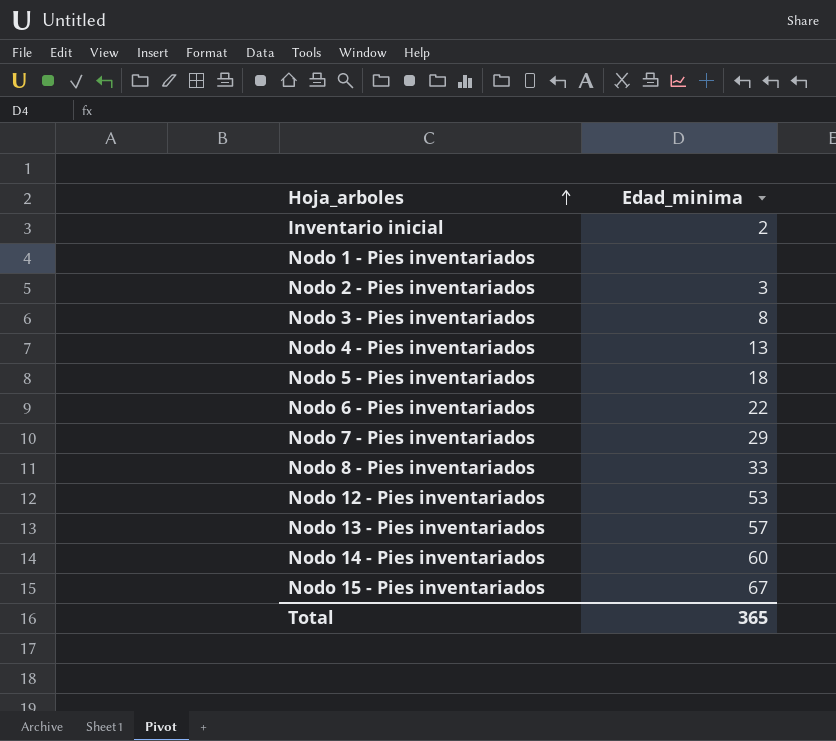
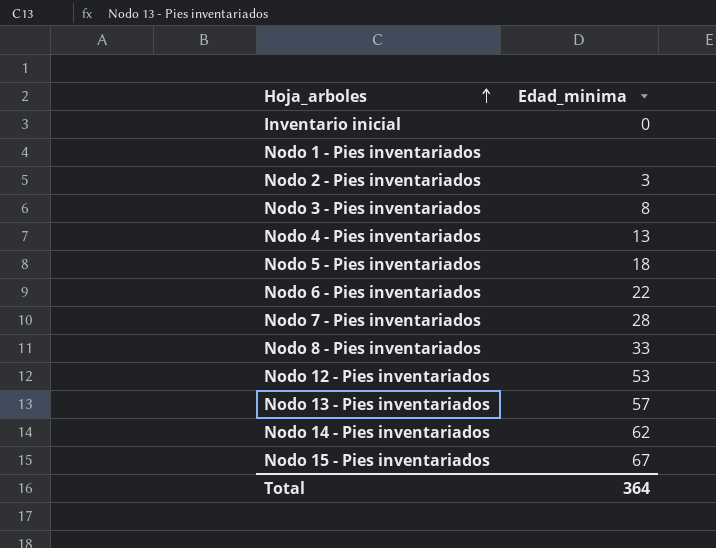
Inventario inicial | Edad_minima: 2 -> 0
Nodo 7 - Pies inventariados | Edad_minima: 29 -> 28
Nodo 14 - Pies inventariados | Edad_minima: 60 -> 62
Total | Edad_minima: 365 -> 364

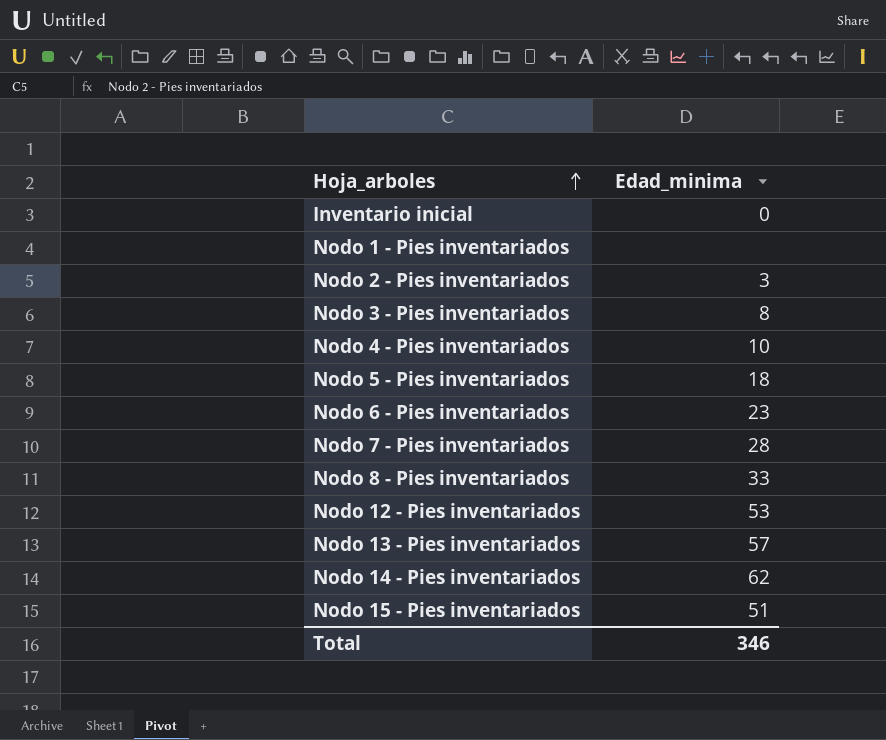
Nodo 4 - Pies inventariados | Edad_minima: 13 -> 10
Nodo 6 - Pies inventariados | Edad_minima: 22 -> 23
Nodo 15 - Pies inventariados | Edad_minima: 67 -> 51
Total | Edad_minima: 364 -> 346

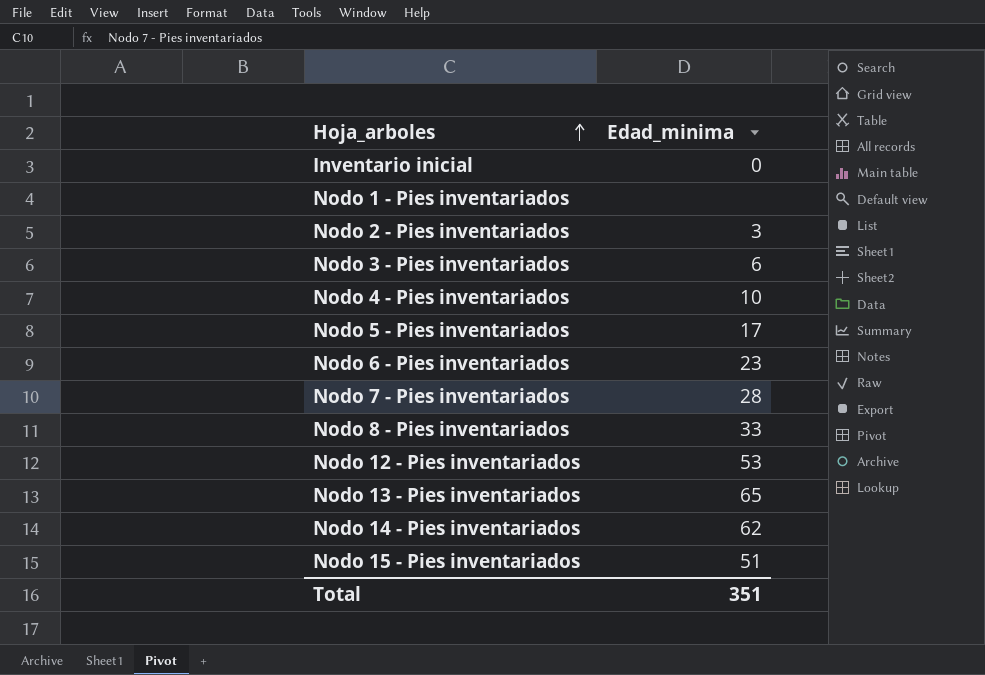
Nodo 3 - Pies inventariados | Edad_minima: 8 -> 6
Nodo 5 - Pies inventariados | Edad_minima: 18 -> 17
Nodo 13 - Pies inventariados | Edad_minima: 57 -> 65
Total | Edad_minima: 346 -> 351

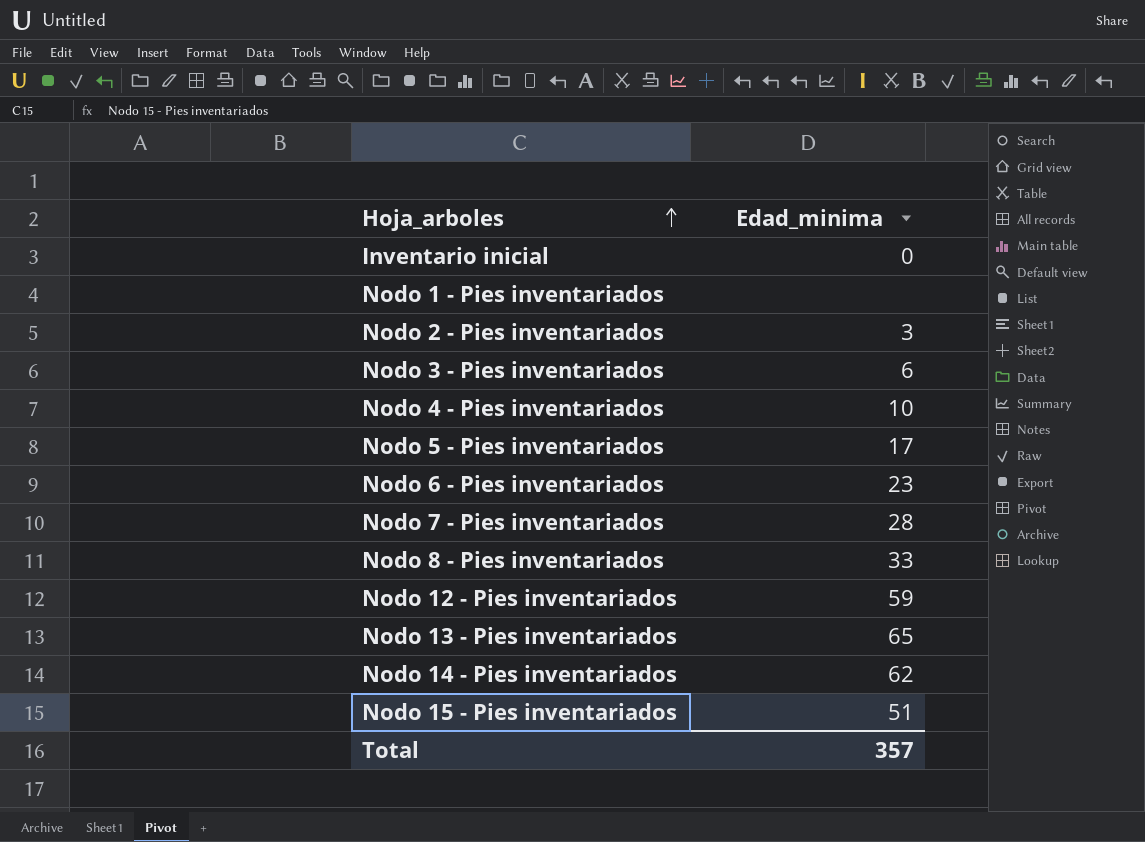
Nodo 12 - Pies inventariados | Edad_minima: 53 -> 59
Total | Edad_minima: 351 -> 357

